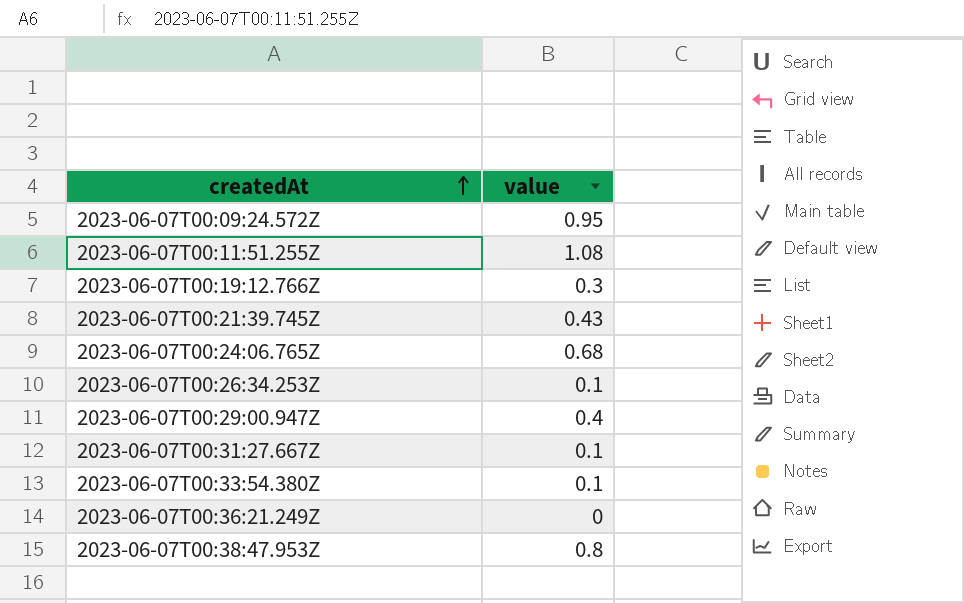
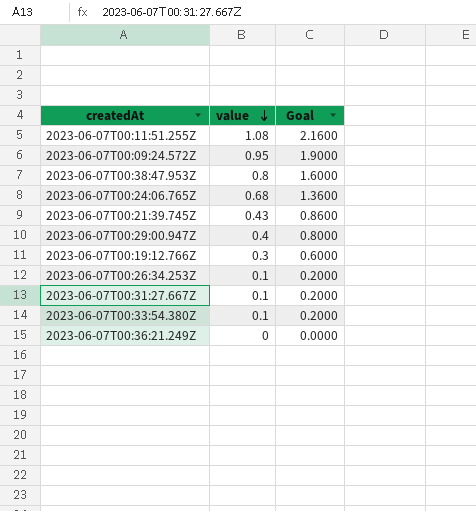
row order: createdAt ascending -> value descending
column Goal | formula: none -> [value] * 2

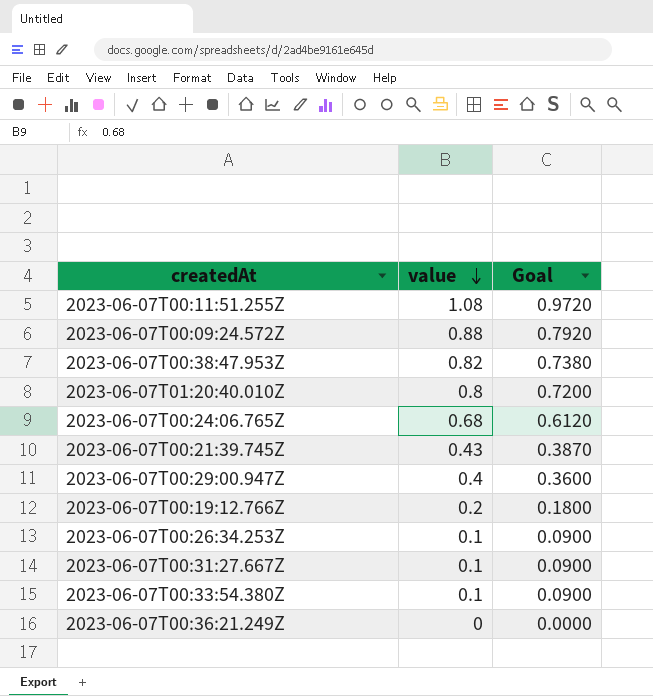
column Goal | formula: [value] * 2 -> [value] * 0.9
2023-06-07T00:09:24.572Z | value: 0.95 -> 0.88
2023-06-07T00:38:47.953Z | value: 0.8 -> 0.82
row 2023-06-07T01:20:40.010Z: none -> 0.8 | 0.7200
2023-06-07T00:19:12.766Z | value: 0.3 -> 0.2

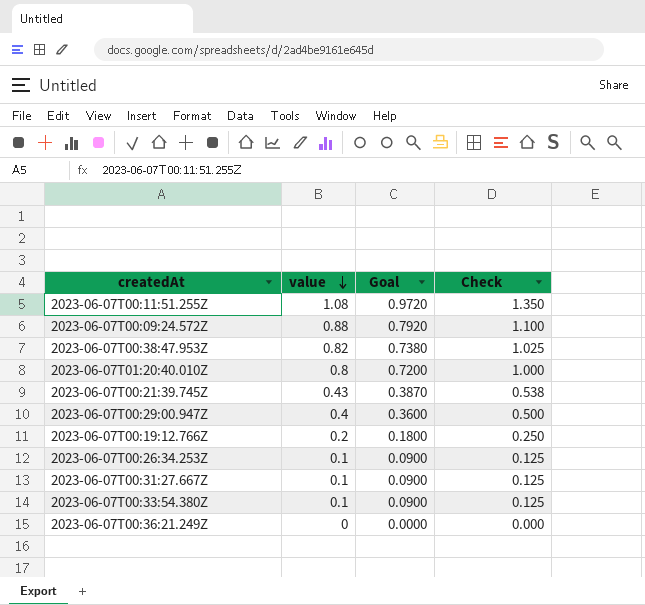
column Check | formula: none -> [value] * 1.25
row 2023-06-07T00:24:06.765Z: 0.68 | 0.6120 -> none

